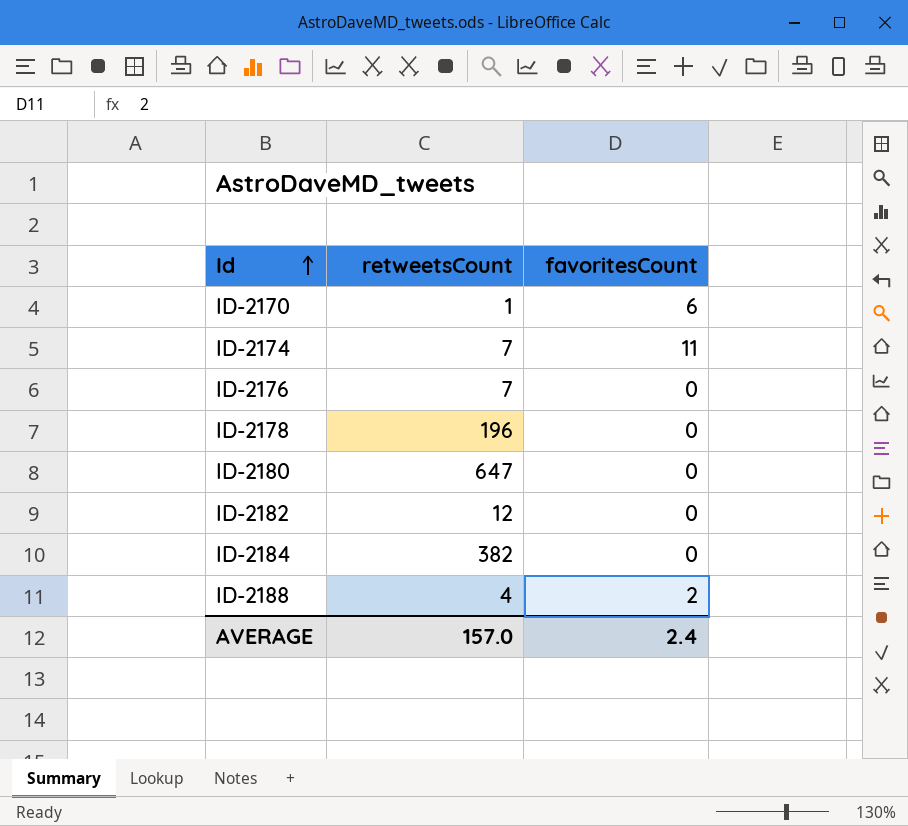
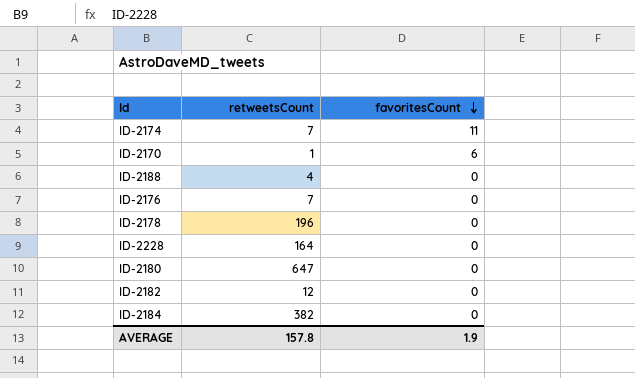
row order: Id ascending -> favoritesCount descending
ID-2188 | favoritesCount: 2 -> 0
row ID-2228: none -> 164 | 0
AVERAGE | retweetsCount: 157.0 -> 157.8
AVERAGE | favoritesCount: 2.4 -> 1.9

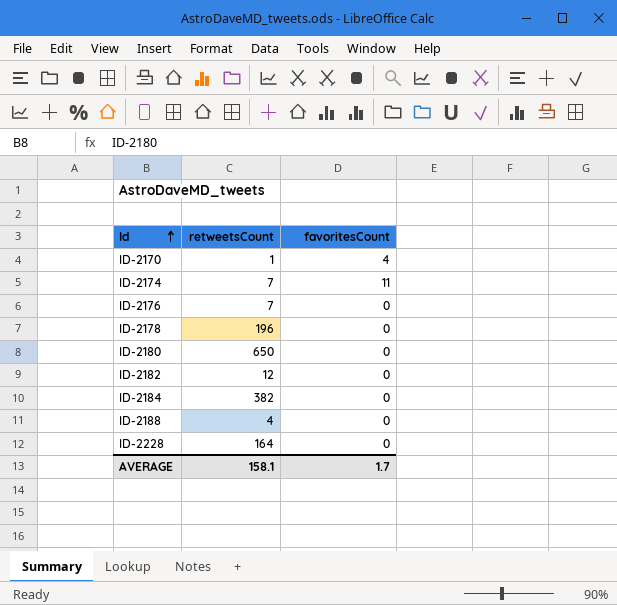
row order: favoritesCount descending -> Id ascending
ID-2170 | favoritesCount: 6 -> 4
ID-2180 | retweetsCount: 647 -> 650
AVERAGE | retweetsCount: 157.8 -> 158.1
AVERAGE | favoritesCount: 1.9 -> 1.7

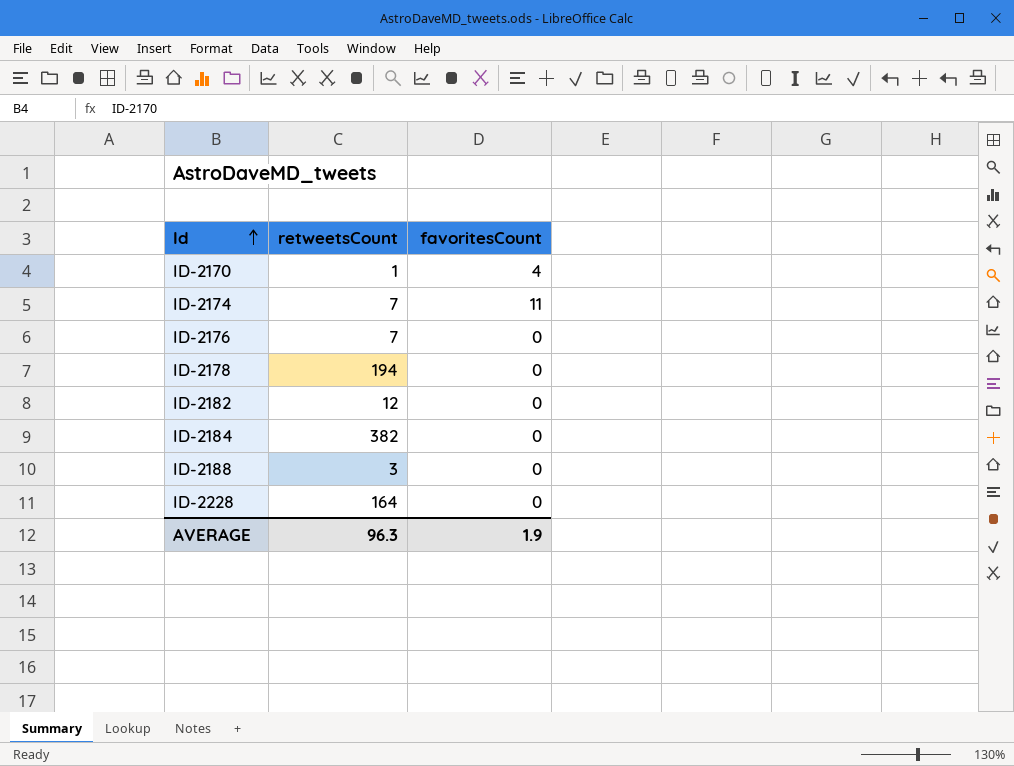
row ID-2180: 650 | 0 -> none
ID-2178 | retweetsCount: 196 -> 194
ID-2188 | retweetsCount: 4 -> 3
AVERAGE | retweetsCount: 158.1 -> 96.3
AVERAGE | favoritesCount: 1.7 -> 1.9

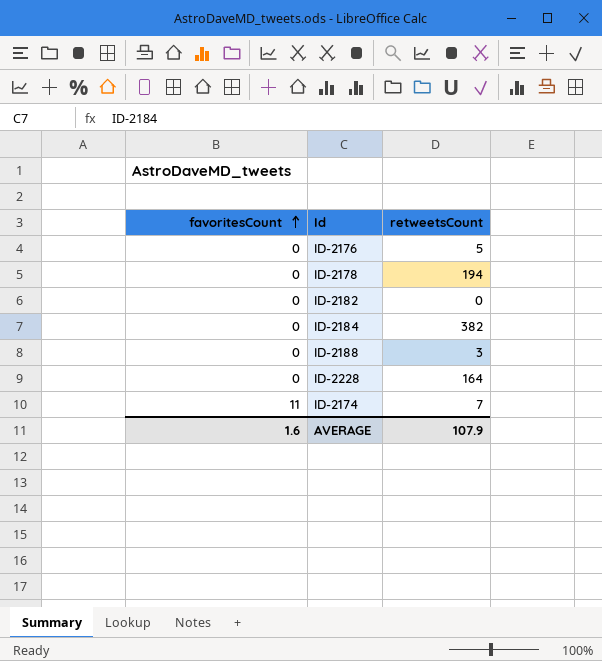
row order: Id ascending -> favoritesCount ascending
column favoritesCount | position: 3 -> 1
row ID-2170: 1 | 4 -> none
ID-2176 | retweetsCount: 7 -> 5
ID-2182 | retweetsCount: 12 -> 0
AVERAGE | favoritesCount: 1.9 -> 1.6
AVERAGE | retweetsCount: 96.3 -> 107.9

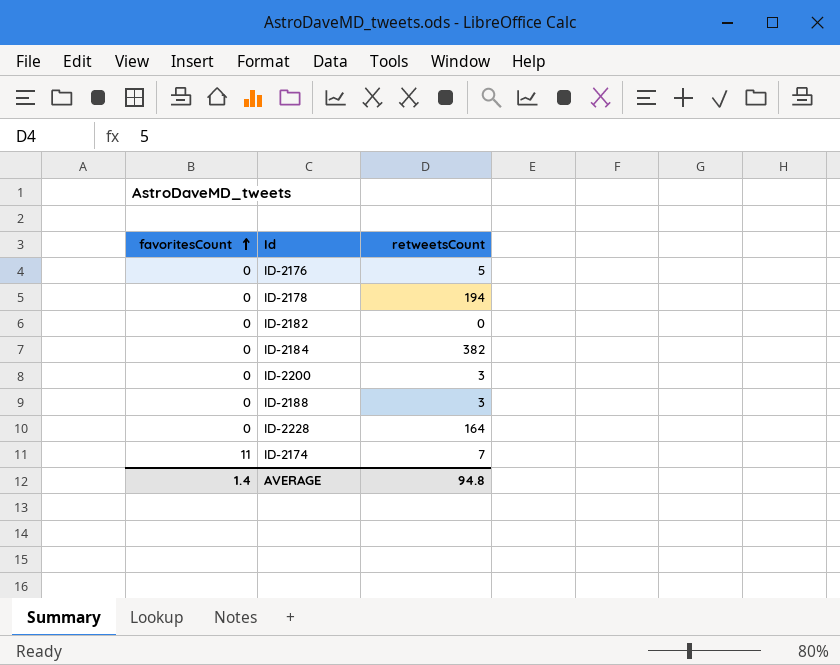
row ID-2200: none -> 0 | 3
AVERAGE | favoritesCount: 1.6 -> 1.4
AVERAGE | retweetsCount: 107.9 -> 94.8

